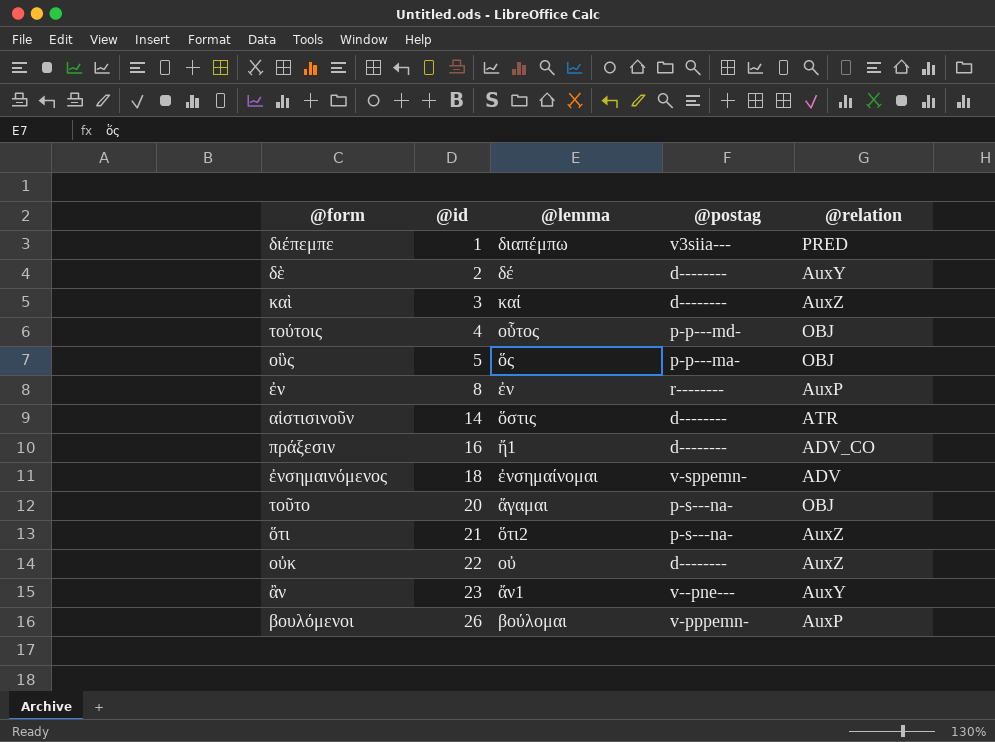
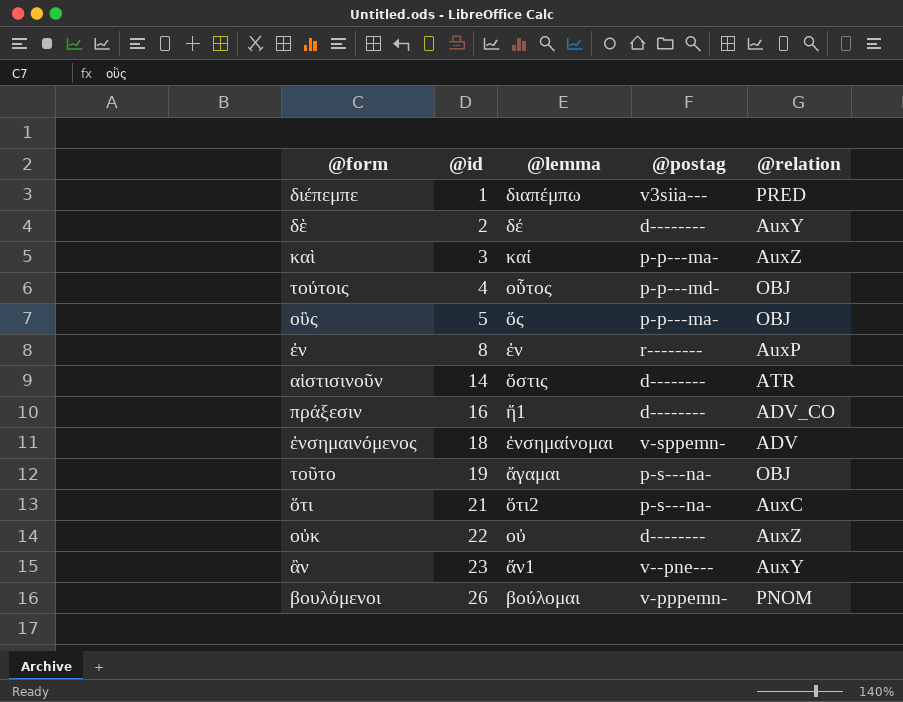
καὶ | @postag: d-------- -> p-p---ma-
τοῦτο | @id: 20 -> 19
ὅτι | @relation: AuxZ -> AuxC
βουλόμενοι | @relation: AuxP -> PNOM

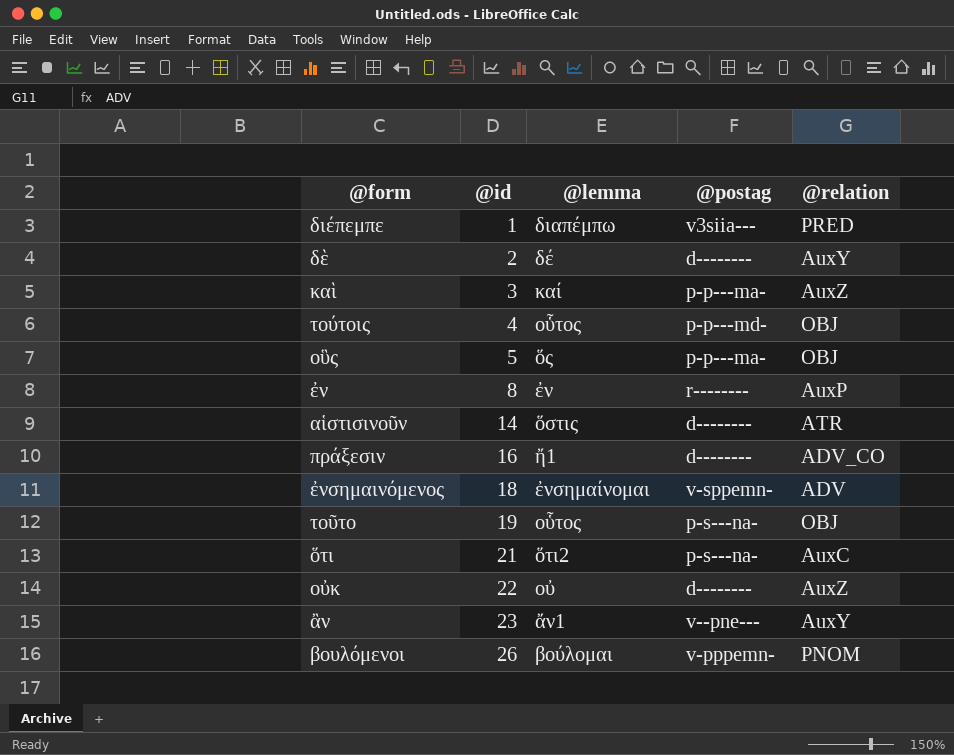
τοῦτο | @lemma: ἄγαμαι -> οὗτος

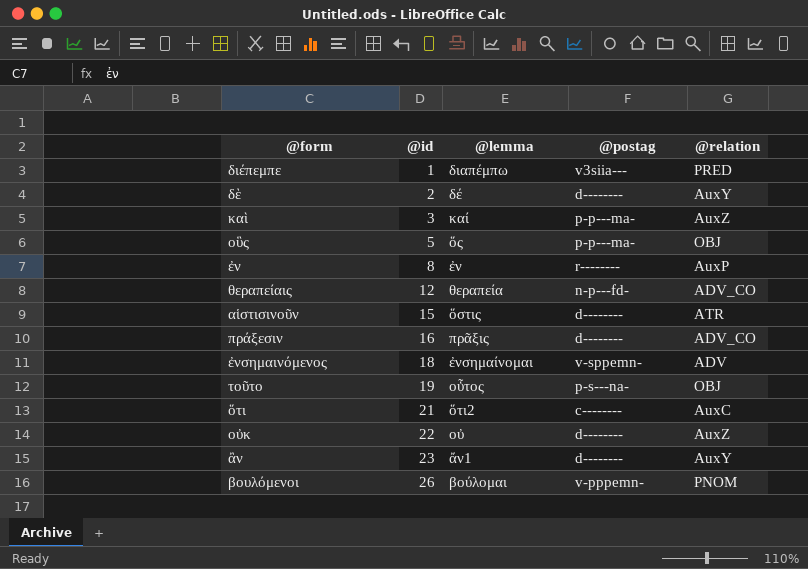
row τούτοις: 4 | οὗτος | p-p---md- | OBJ -> none
row θεραπείαις: none -> 12 | θεραπεία | n-p---fd- | ADV_CO
αἱστισινοῦν | @id: 14 -> 15
πράξεσιν | @lemma: ἤ1 -> πρᾶξις
ὅτι | @postag: p-s---na- -> c--------
ἂν | @postag: v--pne--- -> d--------

